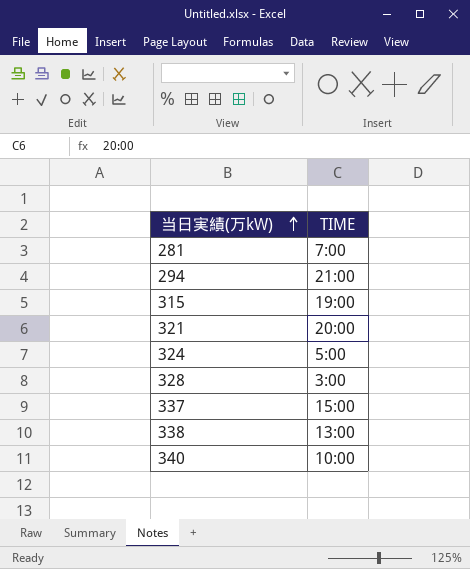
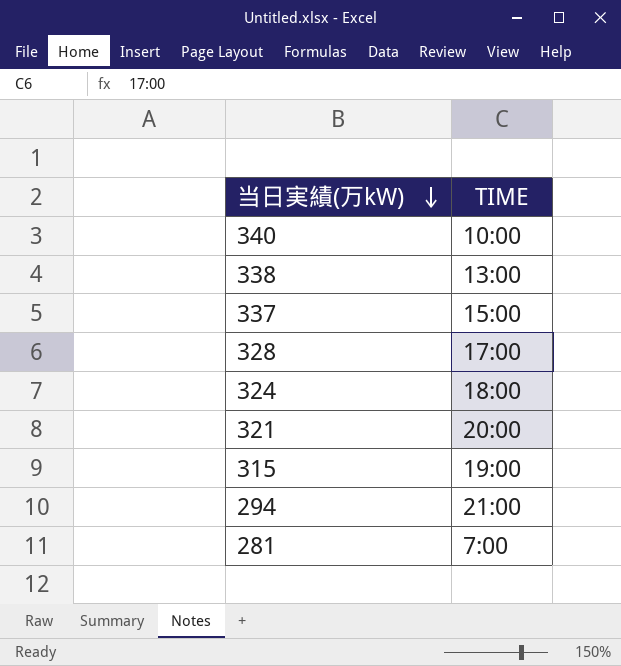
row order: 当日実績(万kW) ascending -> 当日実績(万kW) descending
328 | TIME: 3:00 -> 17:00
324 | TIME: 5:00 -> 18:00

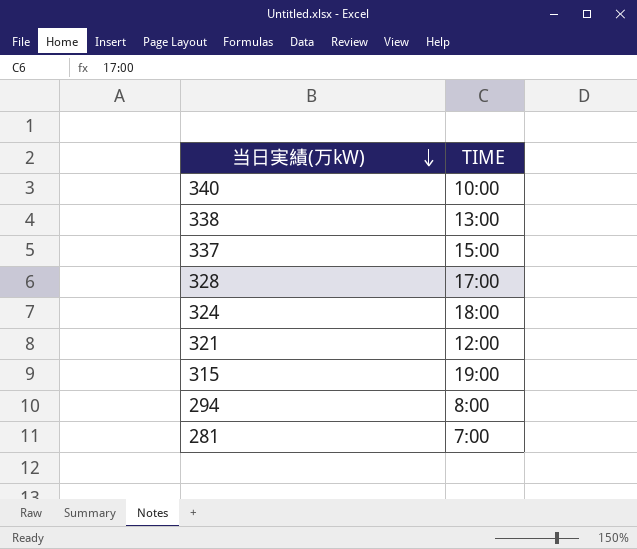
321 | TIME: 20:00 -> 12:00
294 | TIME: 21:00 -> 8:00

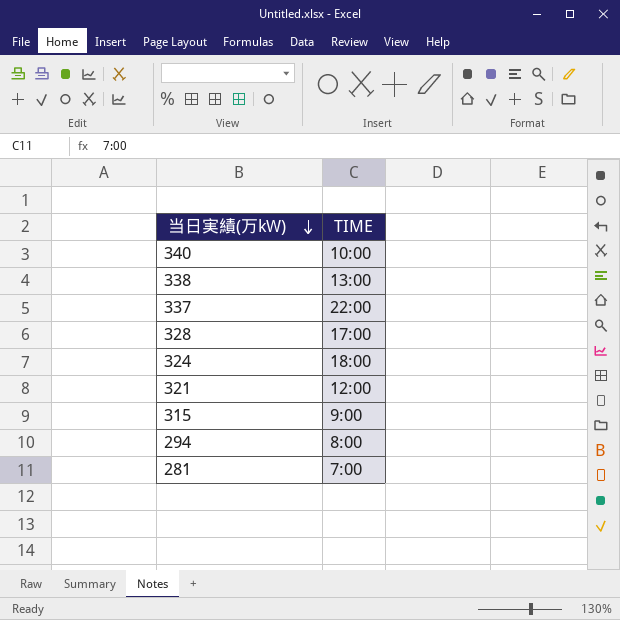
337 | TIME: 15:00 -> 22:00
315 | TIME: 19:00 -> 9:00

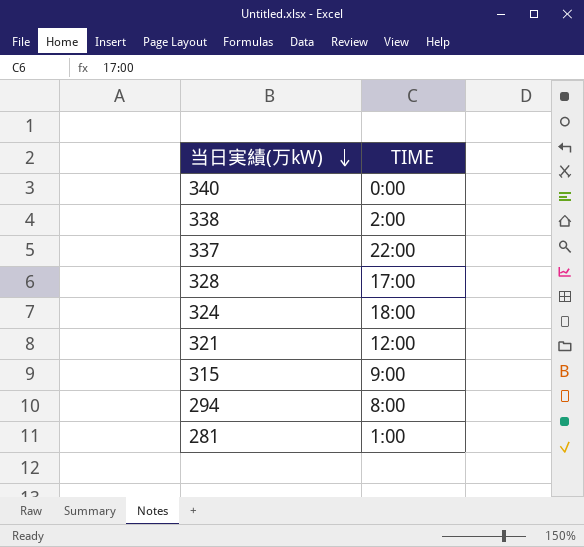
340 | TIME: 10:00 -> 0:00
338 | TIME: 13:00 -> 2:00
281 | TIME: 7:00 -> 1:00

